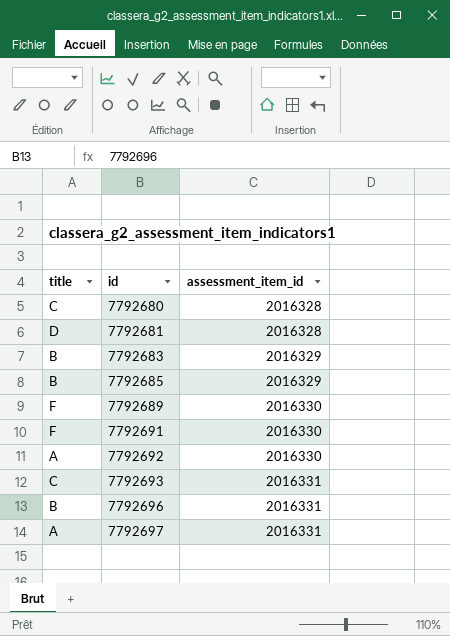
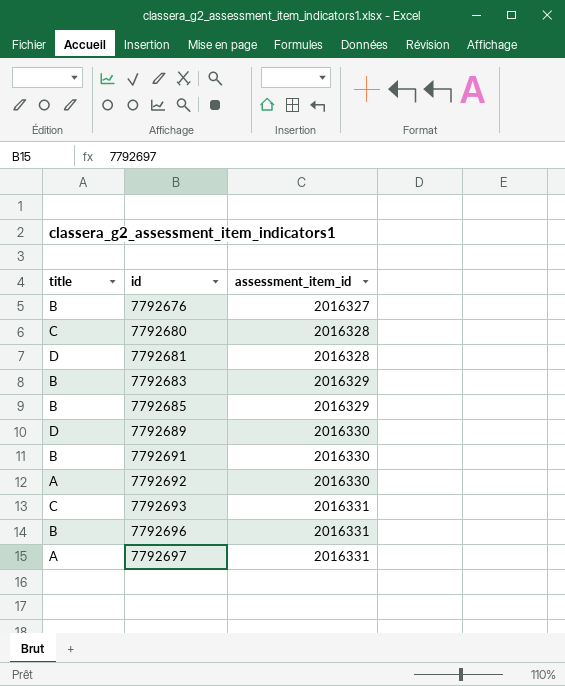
row 7792676: none -> B | 2016327
7792689 | title: F -> D
7792691 | title: F -> B

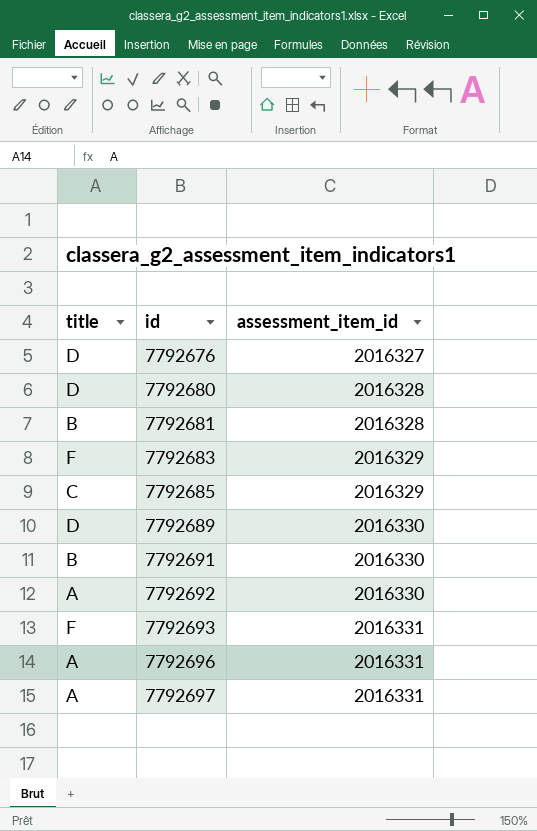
7792676 | title: B -> D
7792680 | title: C -> D
7792681 | title: D -> B
7792683 | title: B -> F
7792685 | title: B -> C
7792693 | title: C -> F
7792696 | title: B -> A

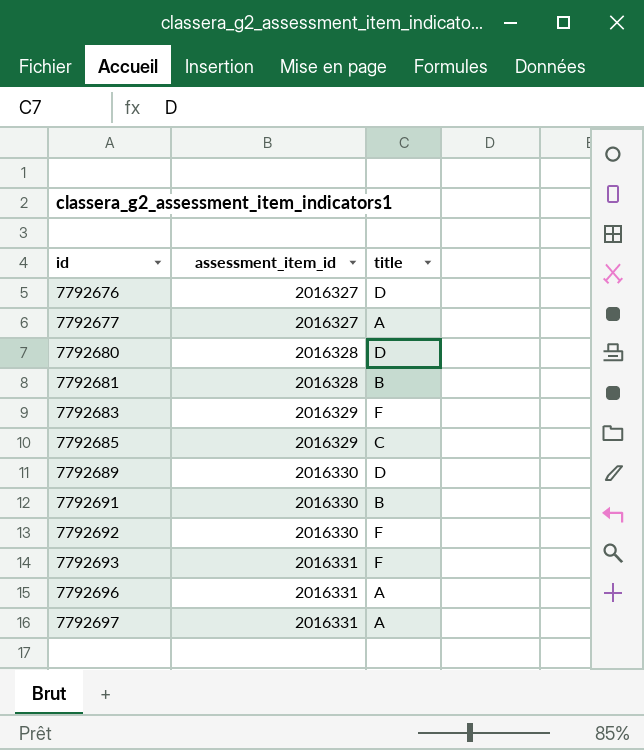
column title | position: 1 -> 3
row 7792677: none -> 2016327 | A
7792692 | title: A -> F

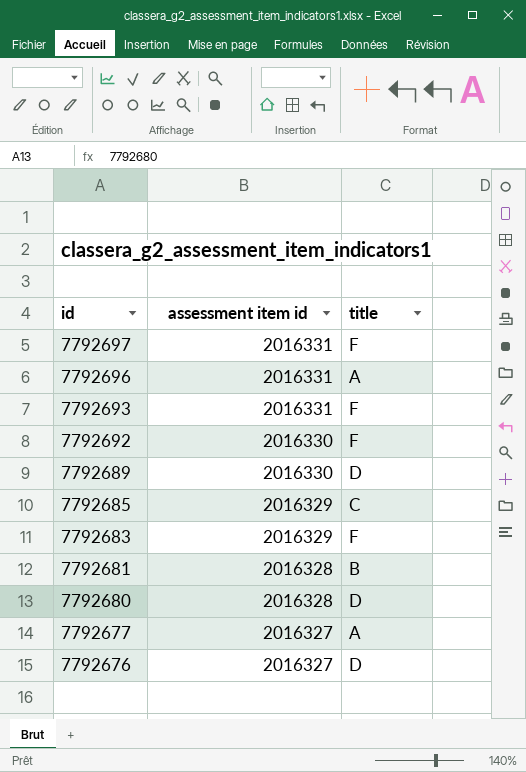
row order: id ascending -> id descending
column name: assessment_item_id -> assessment item id
row 7792691: 2016330 | B -> none
7792697 | title: A -> F

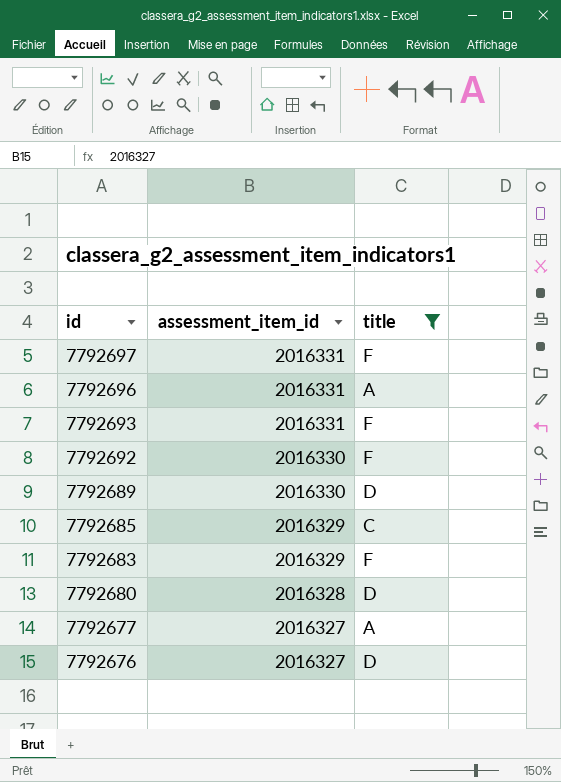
filter: none -> title != B
column name: assessment item id -> assessment_item_id

